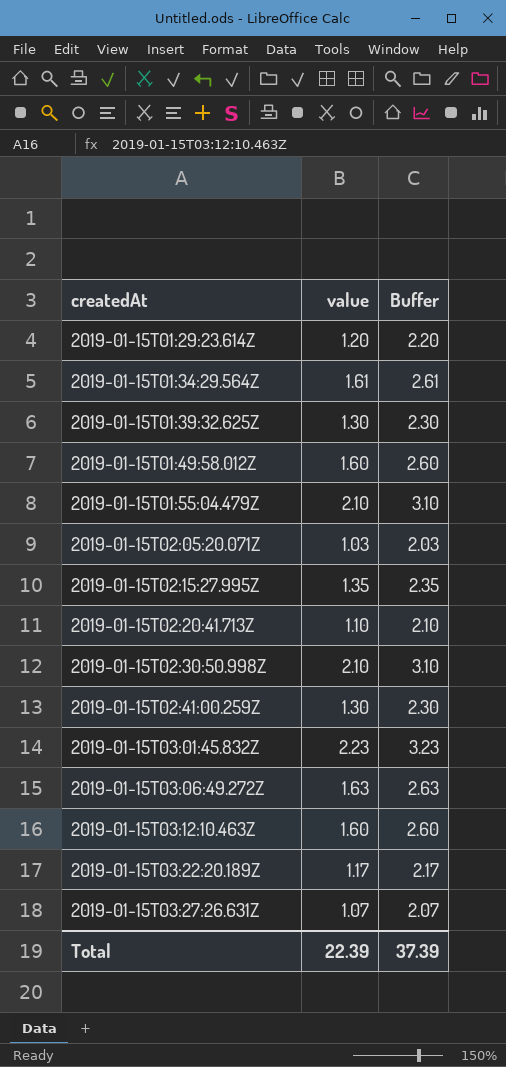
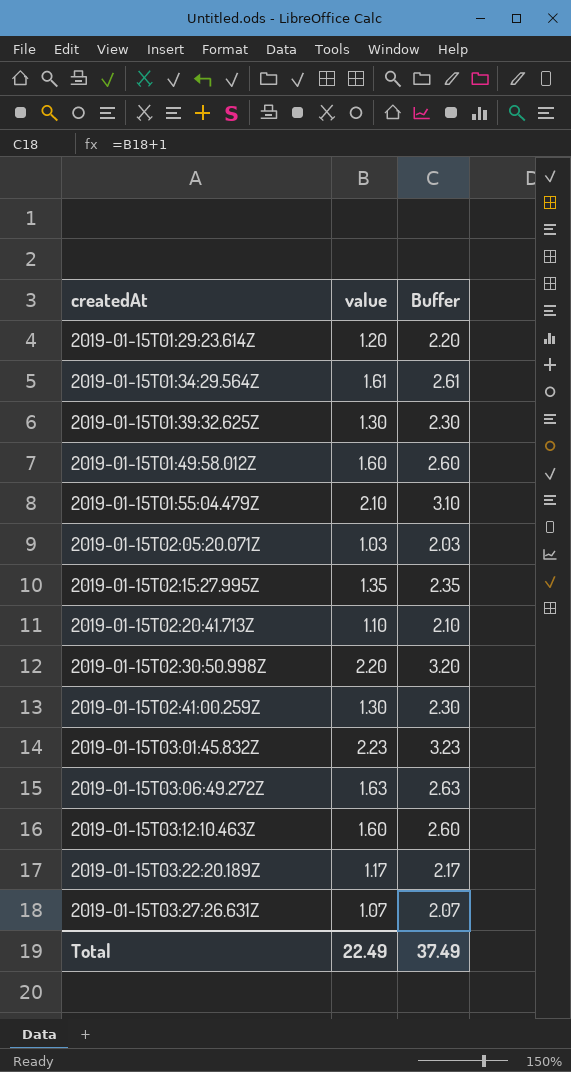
2019-01-15T02:30:50.998Z | value: 2.10 -> 2.20
2019-01-15T02:30:50.998Z | Buffer: 3.10 -> 3.20
Total | value: 22.39 -> 22.49
Total | Buffer: 37.39 -> 37.49

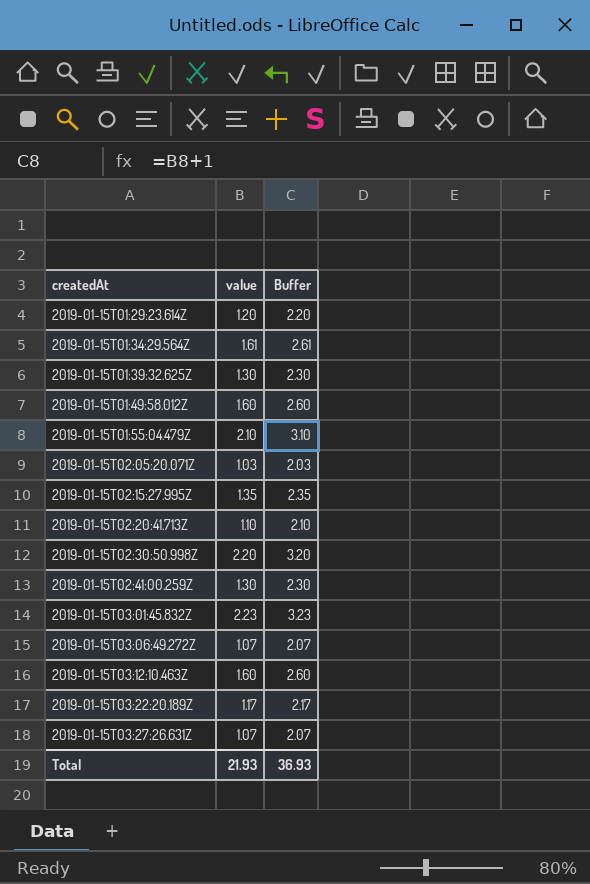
2019-01-15T03:06:49.272Z | value: 1.63 -> 1.07
2019-01-15T03:06:49.272Z | Buffer: 2.63 -> 2.07
Total | value: 22.49 -> 21.93
Total | Buffer: 37.49 -> 36.93

